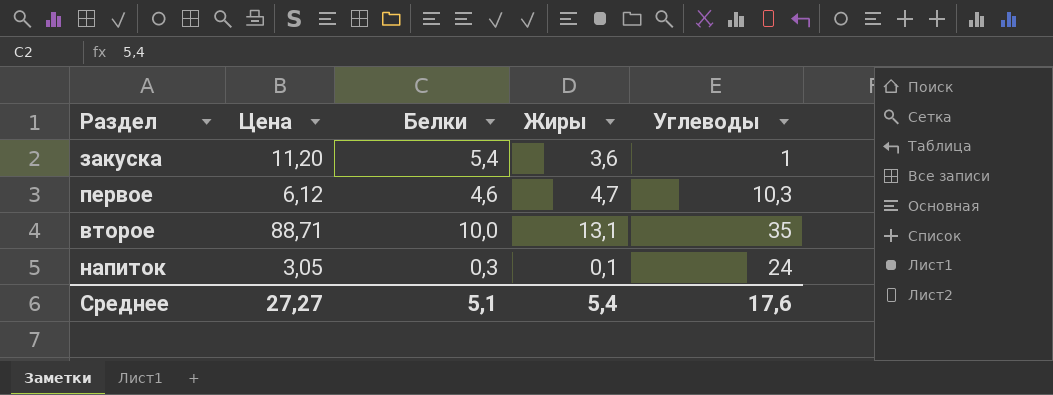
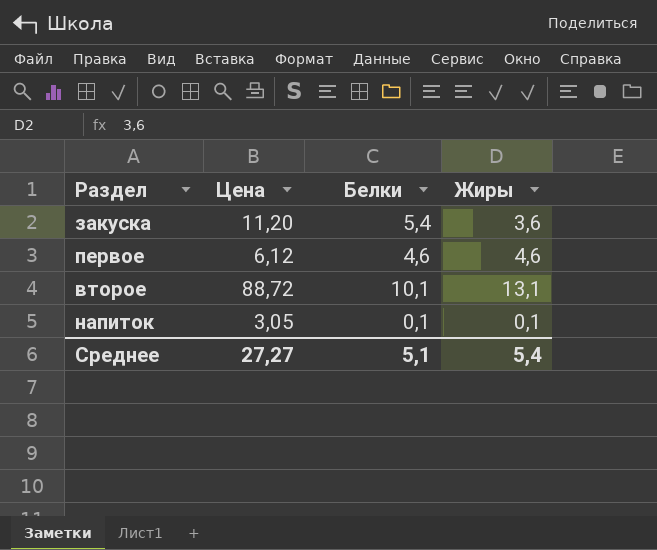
column Углеводы | position: 5 -> none
первое | Жиры: 4,7 -> 4,6
второе | Цена: 88,71 -> 88,72
второе | Белки: 10,0 -> 10,1
напиток | Белки: 0,3 -> 0,1

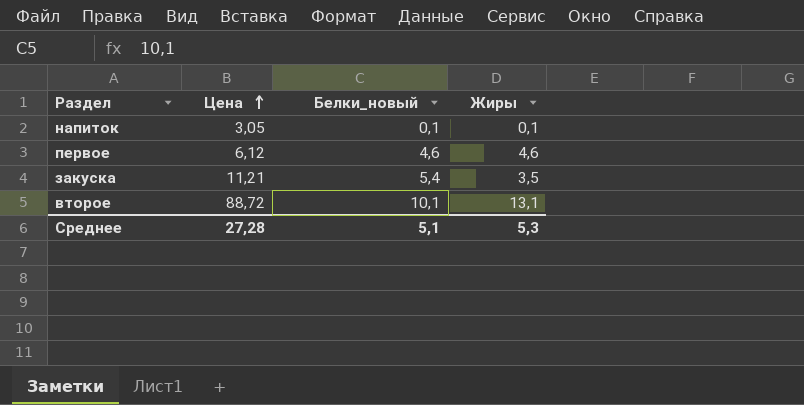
row order: none -> Цена ascending
column name: Белки -> Белки_новый
закуска | Цена: 11,20 -> 11,21
закуска | Жиры: 3,6 -> 3,5
Среднее | Цена: 27,27 -> 27,28
Среднее | Жиры: 5,4 -> 5,3

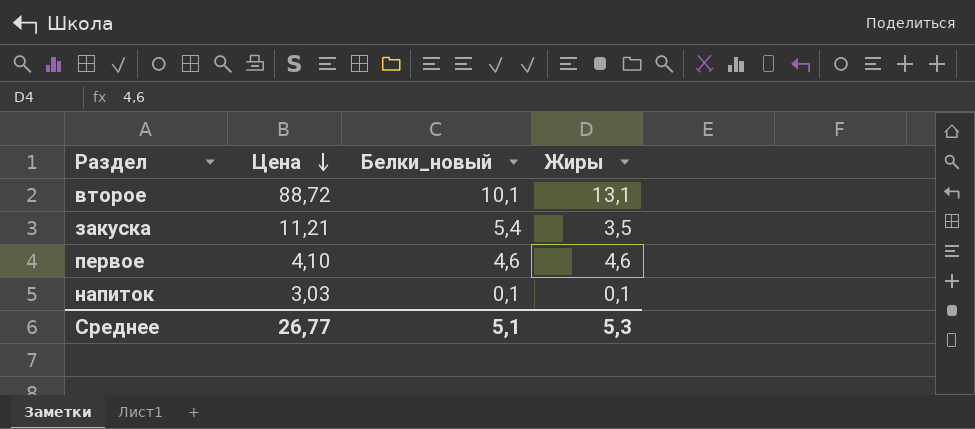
row order: Цена ascending -> Цена descending
первое | Цена: 6,12 -> 4,10
напиток | Цена: 3,05 -> 3,03
Среднее | Цена: 27,28 -> 26,77

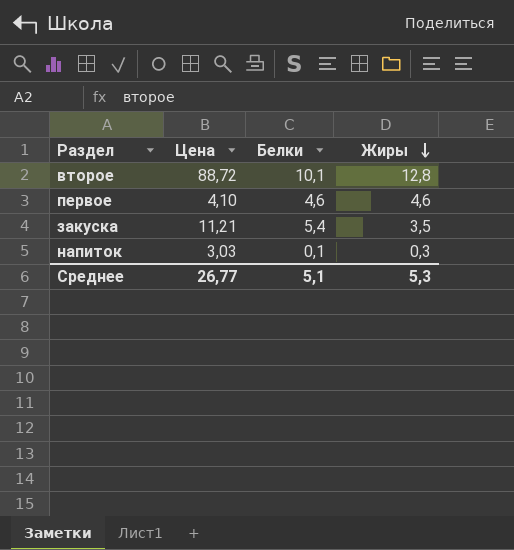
row order: Цена descending -> Жиры descending
column name: Белки_новый -> Белки
второе | Жиры: 13,1 -> 12,8
напиток | Жиры: 0,1 -> 0,3

